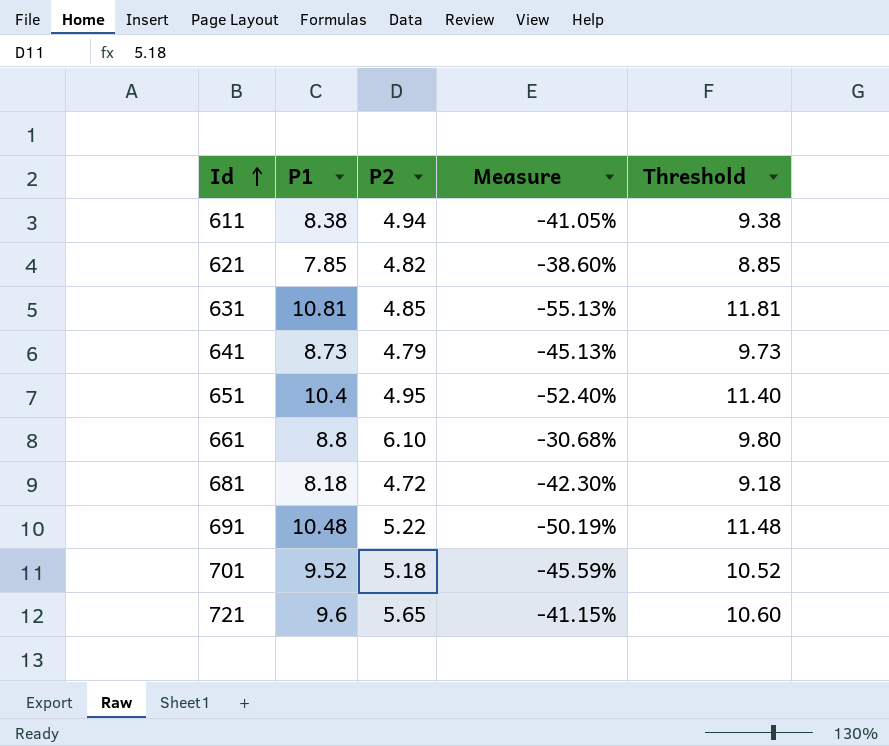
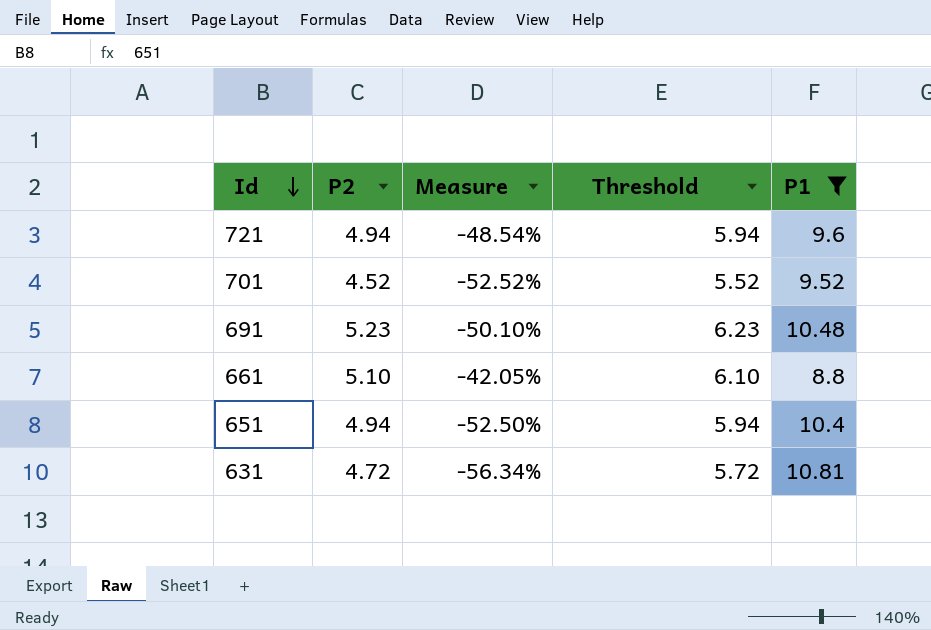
filter: none -> P1 >= 8.8
row order: Id ascending -> Id descending
column Threshold | formula: [P1] + 1 -> [P2] + 1
column P1 | position: 2 -> 5
721 | P2: 5.65 -> 4.94
721 | Measure: -41.15% -> -48.54%
701 | P2: 5.18 -> 4.52
701 | Measure: -45.59% -> -52.52%
691 | P2: 5.22 -> 5.23
691 | Measure: -50.19% -> -50.10%
661 | P2: 6.10 -> 5.10
661 | Measure: -30.68% -> -42.05%
651 | P2: 4.95 -> 4.94
651 | Measure: -52.40% -> -52.50%
631 | P2: 4.85 -> 4.72
631 | Measure: -55.13% -> -56.34%

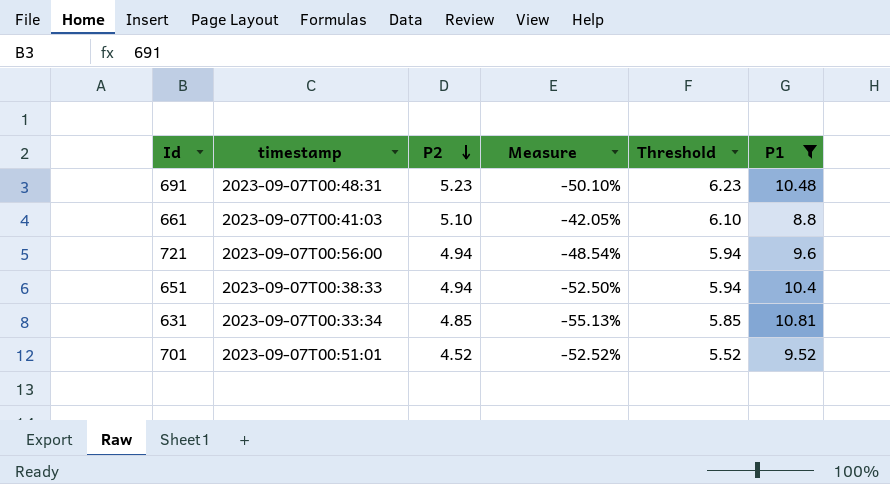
row order: Id descending -> P2 descending
column timestamp | position: none -> 2
631 | P2: 4.72 -> 4.85
631 | Measure: -56.34% -> -55.13%
631 | Threshold: 5.72 -> 5.85

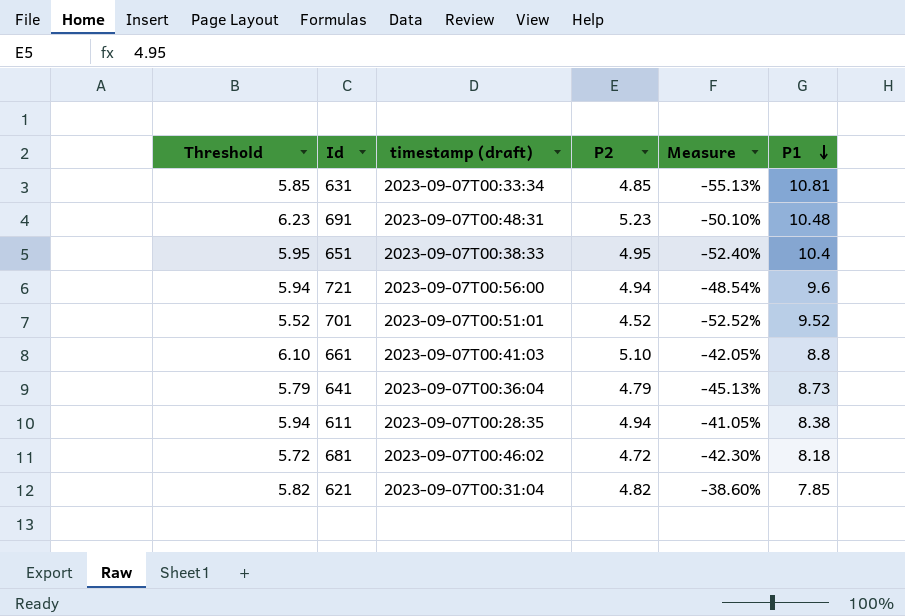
filter: P1 >= 8.8 -> none
row order: P2 descending -> P1 descending
column Threshold | position: 5 -> 1
column name: timestamp -> timestamp (draft)
651 | Threshold: 5.94 -> 5.95
651 | P2: 4.94 -> 4.95
651 | Measure: -52.50% -> -52.40%

